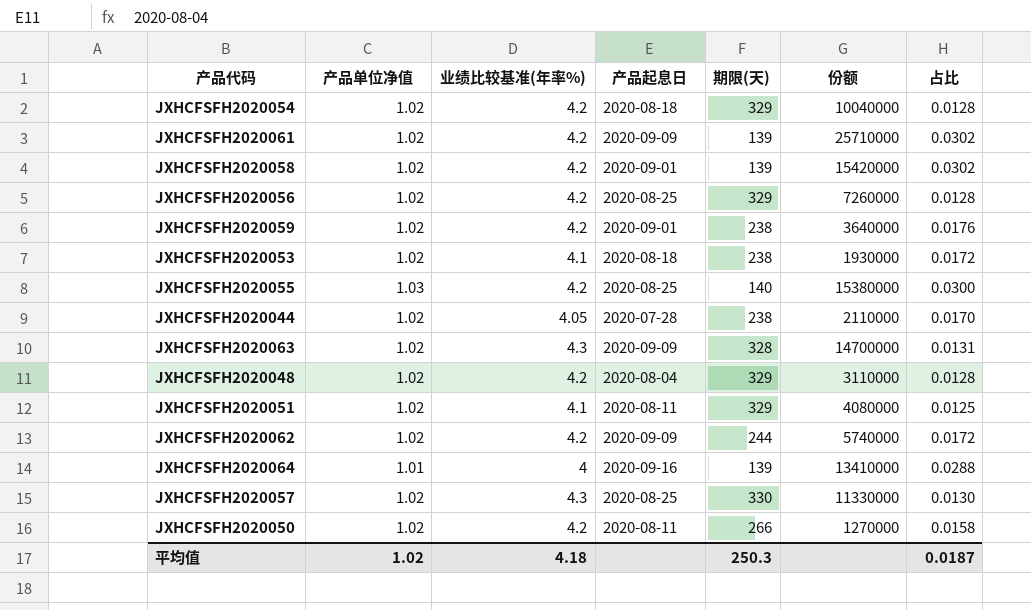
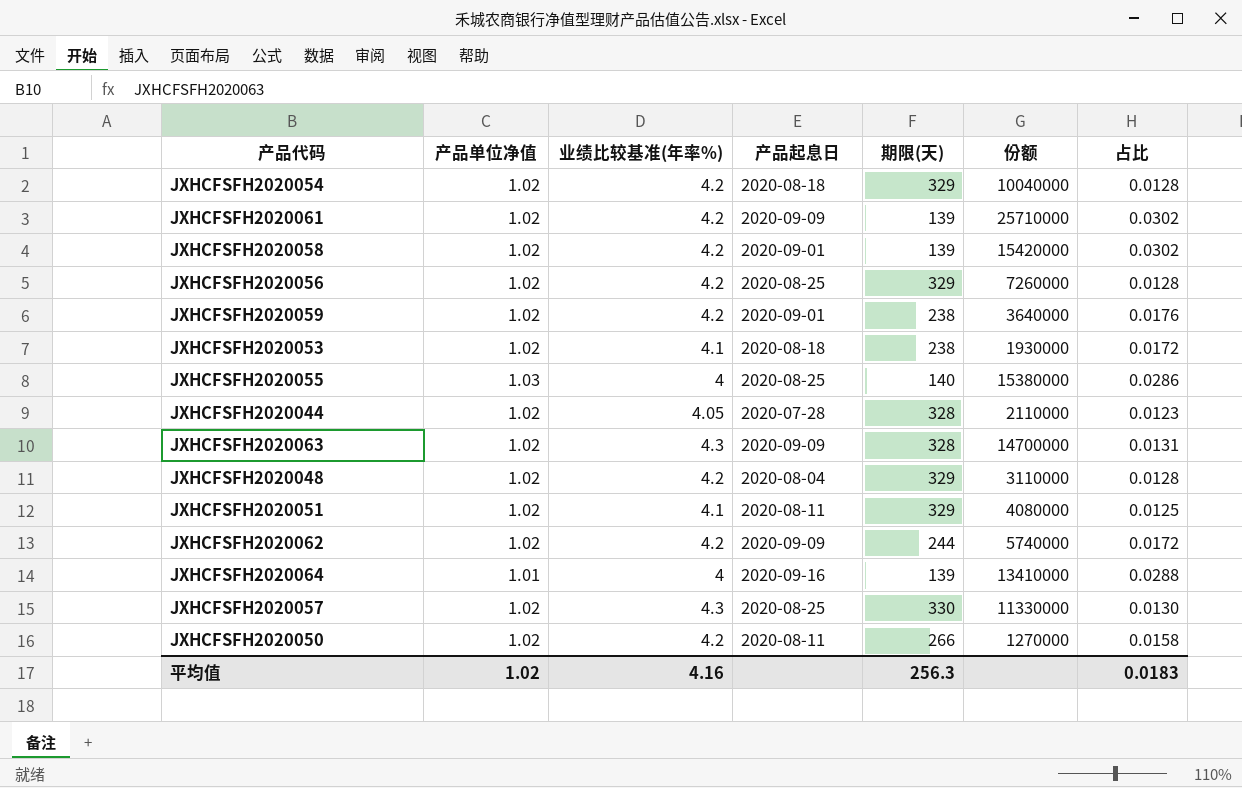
JXHCFSFH2020055 | 业绩比较基准(年率%): 4.2 -> 4
JXHCFSFH2020055 | 占比: 0.0300 -> 0.0286
JXHCFSFH2020044 | 期限(天): 238 -> 328
JXHCFSFH2020044 | 占比: 0.0170 -> 0.0123
平均值 | 业绩比较基准(年率%): 4.18 -> 4.16
平均值 | 期限(天): 250.3 -> 256.3
平均值 | 占比: 0.0187 -> 0.0183

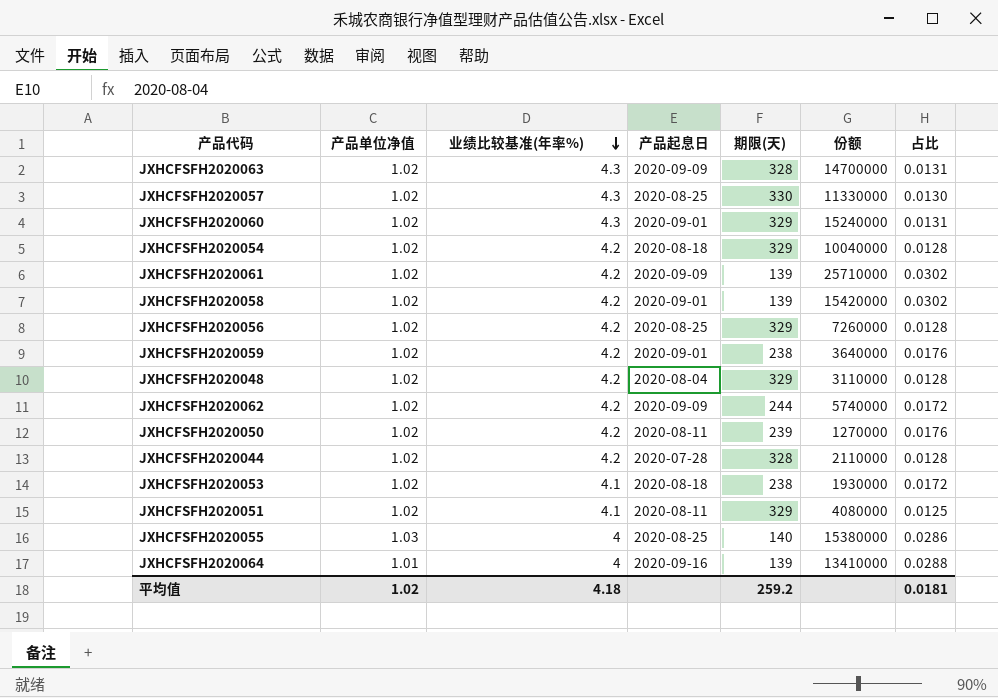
row order: none -> 业绩比较基准(年率%) descending
row JXHCFSFH2020060: none -> 1.02 | 4.3 | 2020-09-01 | 329 | 15240000 | 0.0131
JXHCFSFH2020050 | 期限(天): 266 -> 239
JXHCFSFH2020050 | 占比: 0.0158 -> 0.0176
JXHCFSFH2020044 | 业绩比较基准(年率%): 4.05 -> 4.2
JXHCFSFH2020044 | 占比: 0.0123 -> 0.0128
平均值 | 业绩比较基准(年率%): 4.16 -> 4.18
平均值 | 期限(天): 256.3 -> 259.2
平均值 | 占比: 0.0183 -> 0.0181

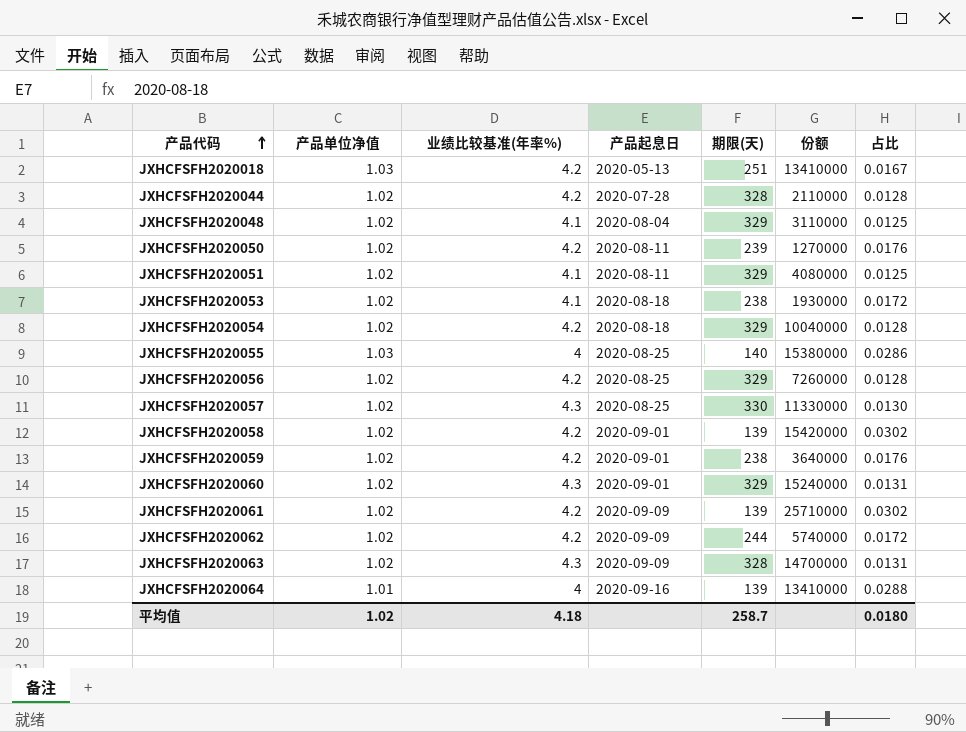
row order: 业绩比较基准(年率%) descending -> 产品代码 ascending
row JXHCFSFH2020018: none -> 1.03 | 4.2 | 2020-05-13 | 251 | 13410000 | 0.0167
JXHCFSFH2020048 | 业绩比较基准(年率%): 4.2 -> 4.1
JXHCFSFH2020048 | 占比: 0.0128 -> 0.0125
平均值 | 期限(天): 259.2 -> 258.7
平均值 | 占比: 0.0181 -> 0.0180

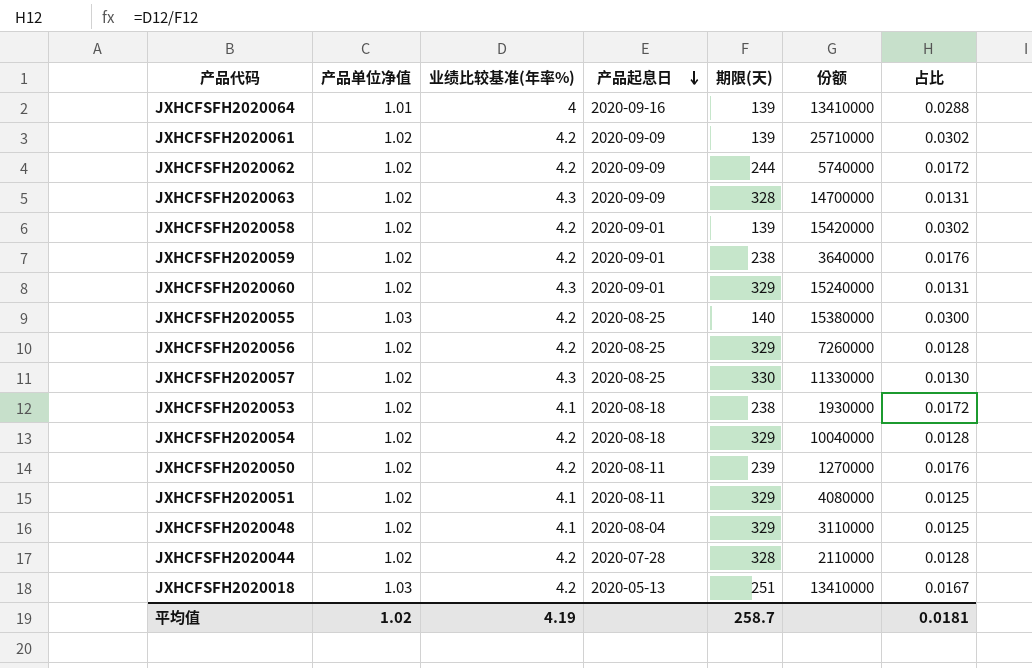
row order: 产品代码 ascending -> 产品起息日 descending
JXHCFSFH2020055 | 业绩比较基准(年率%): 4 -> 4.2
JXHCFSFH2020055 | 占比: 0.0286 -> 0.0300
平均值 | 业绩比较基准(年率%): 4.18 -> 4.19
平均值 | 占比: 0.0180 -> 0.0181

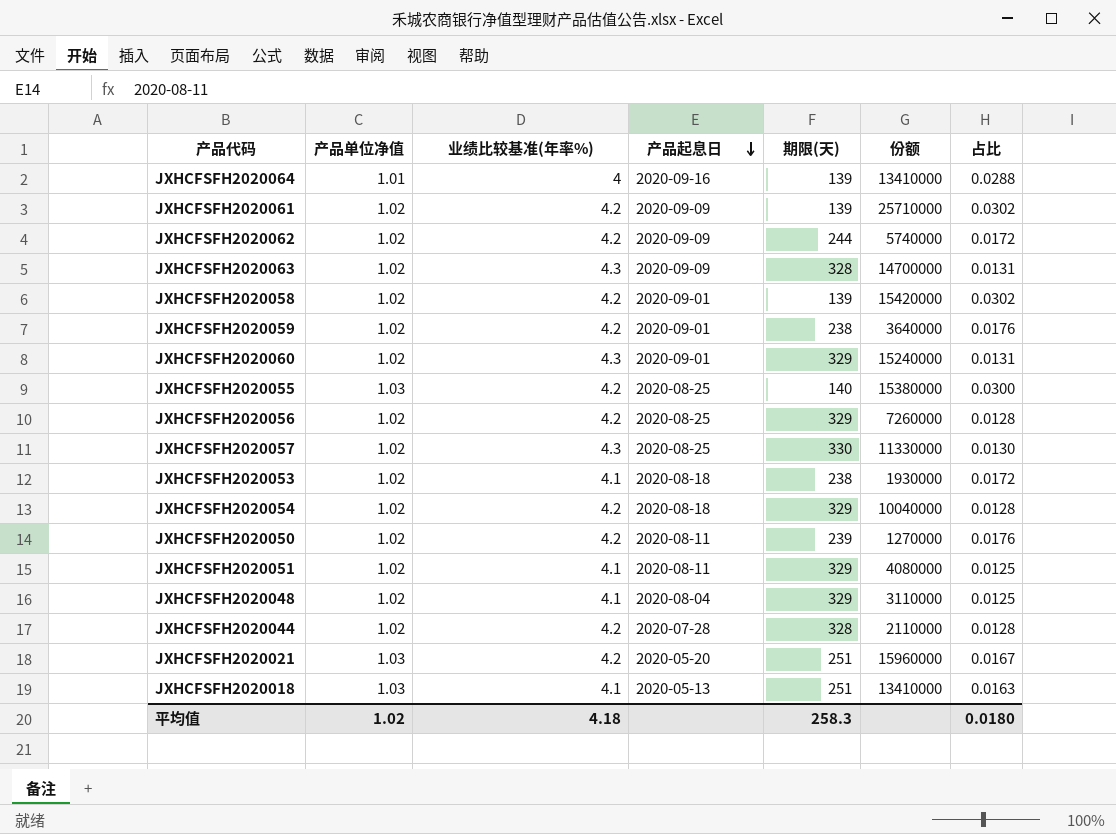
row JXHCFSFH2020021: none -> 1.03 | 4.2 | 2020-05-20 | 251 | 15960000 | 0.0167
JXHCFSFH2020018 | 业绩比较基准(年率%): 4.2 -> 4.1
JXHCFSFH2020018 | 占比: 0.0167 -> 0.0163
平均值 | 业绩比较基准(年率%): 4.19 -> 4.18
平均值 | 期限(天): 258.7 -> 258.3
平均值 | 占比: 0.0181 -> 0.0180

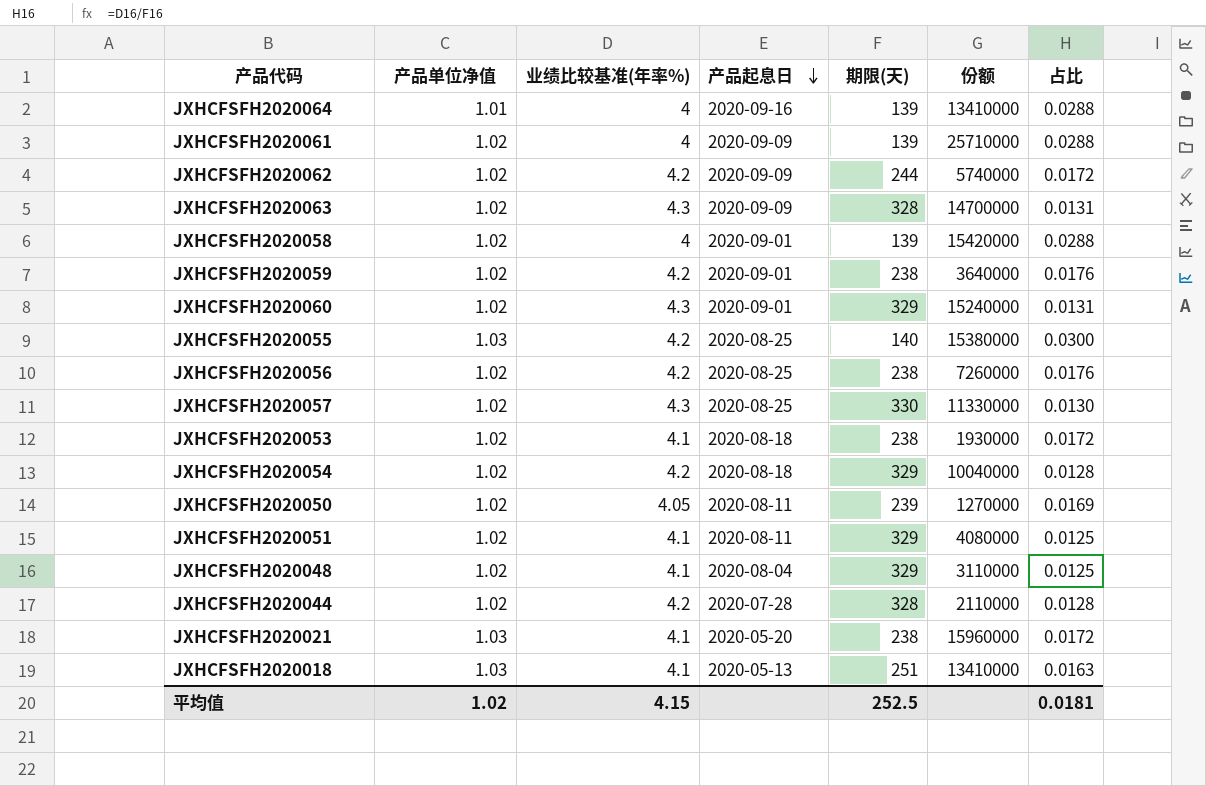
JXHCFSFH2020061 | 业绩比较基准(年率%): 4.2 -> 4
JXHCFSFH2020061 | 占比: 0.0302 -> 0.0288
JXHCFSFH2020058 | 业绩比较基准(年率%): 4.2 -> 4
JXHCFSFH2020058 | 占比: 0.0302 -> 0.0288
JXHCFSFH2020056 | 期限(天): 329 -> 238
JXHCFSFH2020056 | 占比: 0.0128 -> 0.0176
JXHCFSFH2020050 | 业绩比较基准(年率%): 4.2 -> 4.05
JXHCFSFH2020050 | 占比: 0.0176 -> 0.0169
JXHCFSFH2020021 | 业绩比较基准(年率%): 4.2 -> 4.1
JXHCFSFH2020021 | 期限(天): 251 -> 238
JXHCFSFH2020021 | 占比: 0.0167 -> 0.0172
平均值 | 业绩比较基准(年率%): 4.18 -> 4.15
平均值 | 期限(天): 258.3 -> 252.5
平均值 | 占比: 0.0180 -> 0.0181

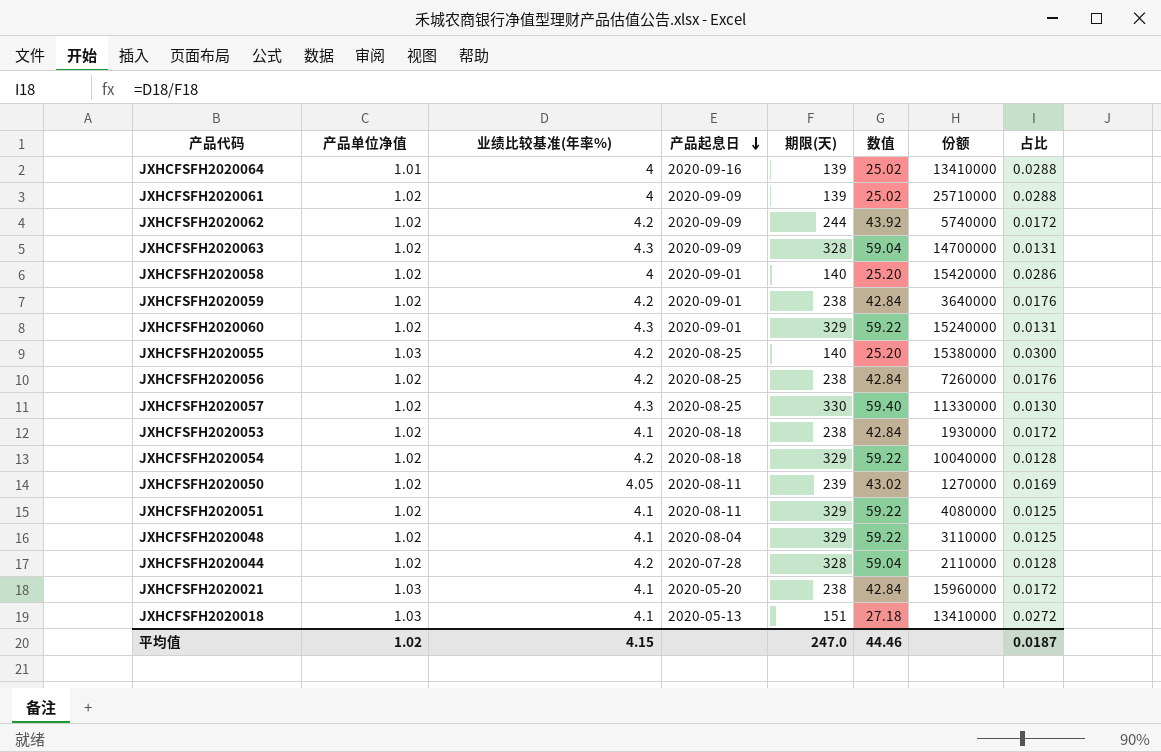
column 数值 | formula: none -> [期限(天)] * 0.18
JXHCFSFH2020058 | 期限(天): 139 -> 140
JXHCFSFH2020058 | 占比: 0.0288 -> 0.0286
JXHCFSFH2020018 | 期限(天): 251 -> 151
JXHCFSFH2020018 | 占比: 0.0163 -> 0.0272
平均值 | 期限(天): 252.5 -> 247.0
平均值 | 占比: 0.0181 -> 0.0187

